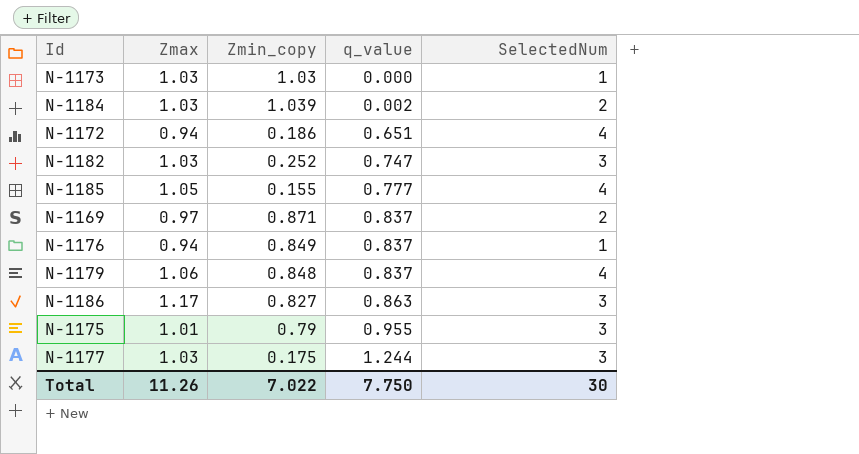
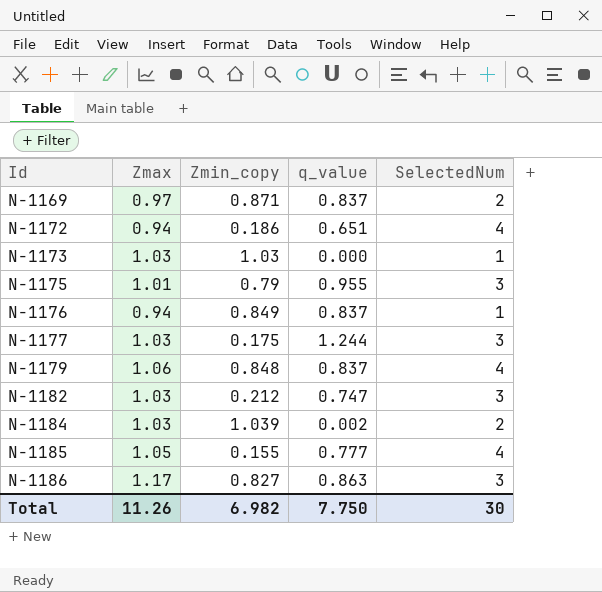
row order: q_value ascending -> Id ascending
N-1182 | Zmin_copy: 0.252 -> 0.212
Total | Zmin_copy: 7.022 -> 6.982

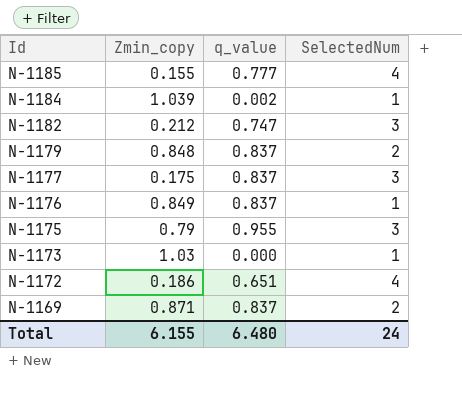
row order: Id ascending -> Id descending
column Zmax | position: 2 -> none
row N-1186: 1.17 | 0.827 | 0.863 | 3 -> none
N-1184 | SelectedNum: 2 -> 1
N-1179 | SelectedNum: 4 -> 2
N-1177 | q_value: 1.244 -> 0.837
Total | Zmin_copy: 6.982 -> 6.155
Total | q_value: 7.750 -> 6.480
Total | SelectedNum: 30 -> 24

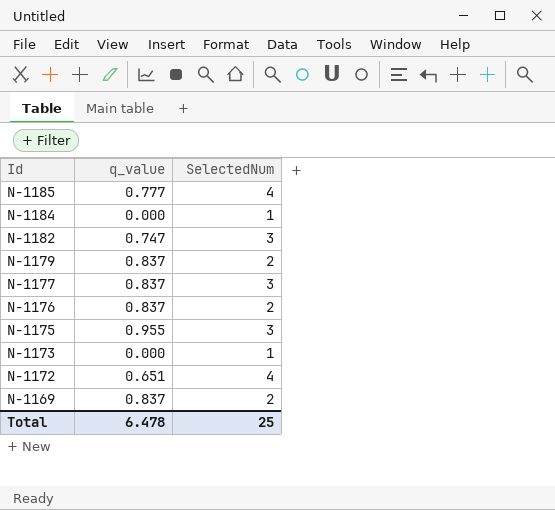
column Zmin_copy | position: 2 -> none
N-1184 | q_value: 0.002 -> 0.000
N-1176 | SelectedNum: 1 -> 2
Total | q_value: 6.480 -> 6.478
Total | SelectedNum: 24 -> 25

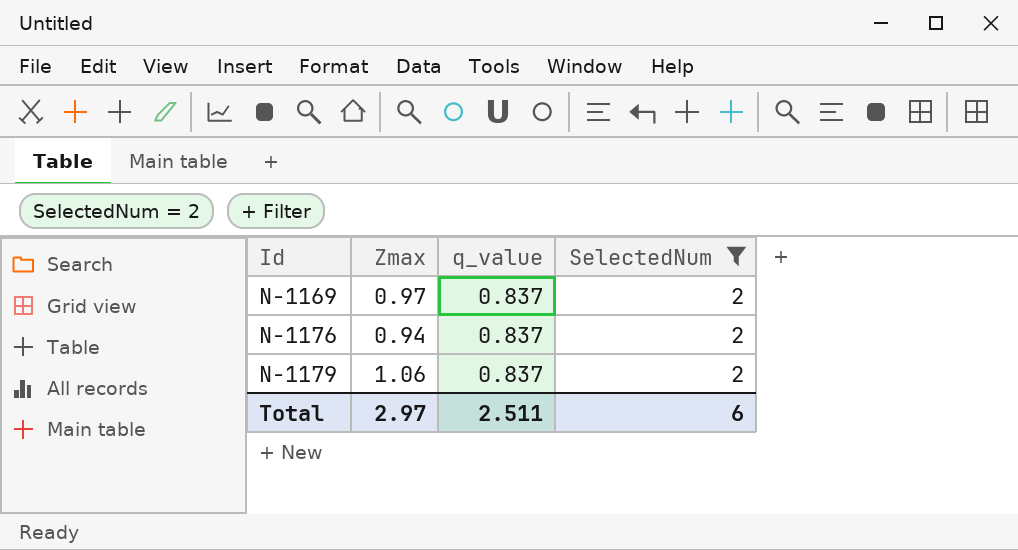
filter: none -> SelectedNum = 2
row order: Id descending -> Id ascending
column Zmax | position: none -> 2
Total | q_value: 6.478 -> 2.511
Total | SelectedNum: 25 -> 6

